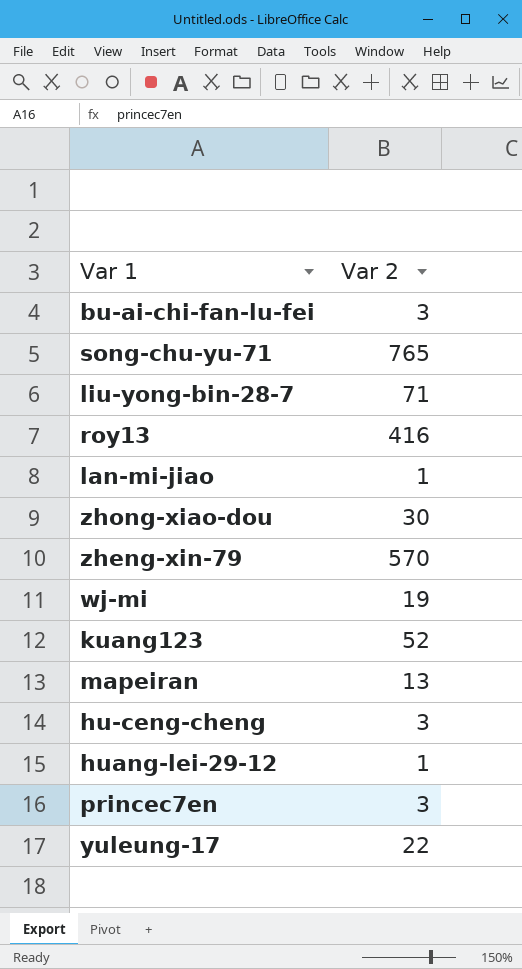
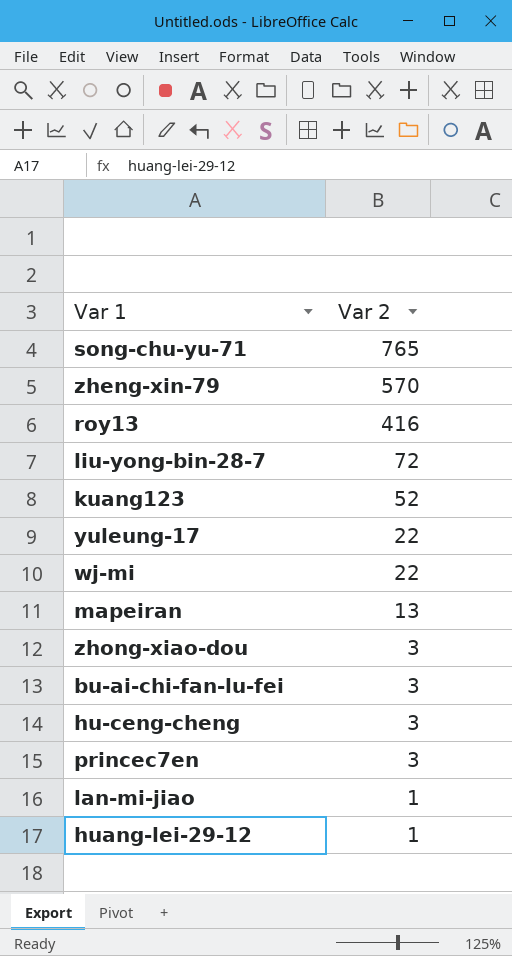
row order: none -> Var 2 descending
liu-yong-bin-28-7 | Var 2: 71 -> 72
wj-mi | Var 2: 19 -> 22
zhong-xiao-dou | Var 2: 30 -> 3

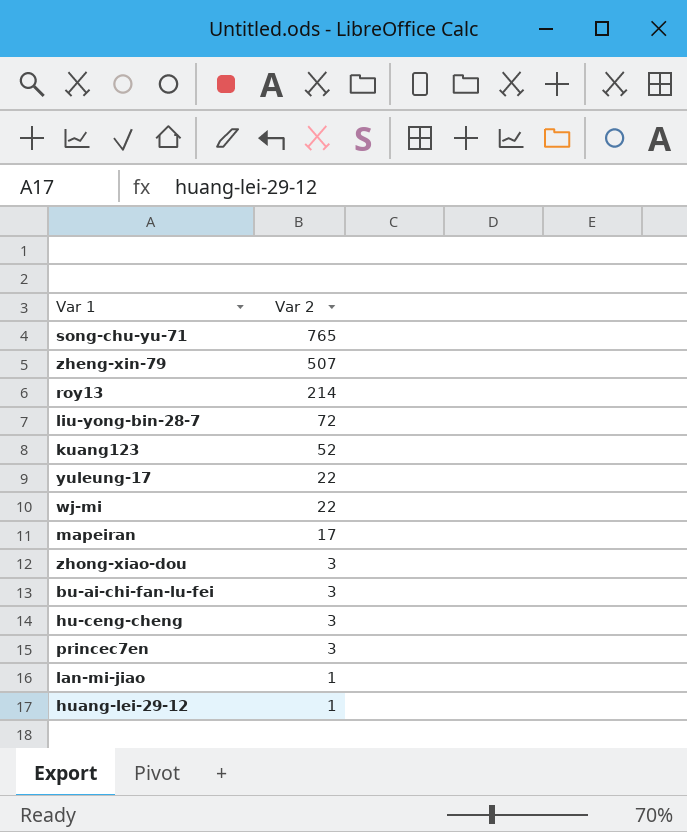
zheng-xin-79 | Var 2: 570 -> 507
roy13 | Var 2: 416 -> 214
mapeiran | Var 2: 13 -> 17

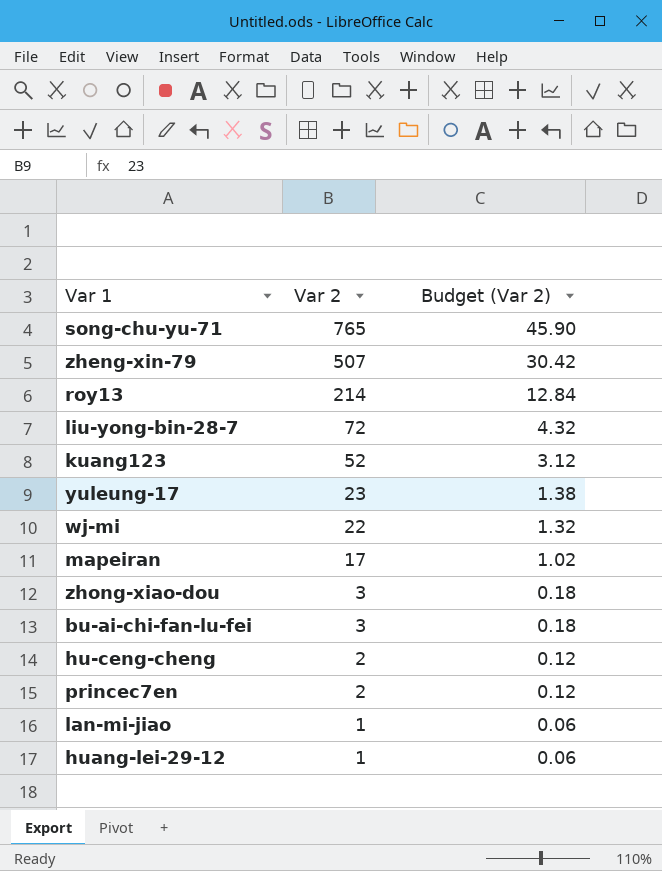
column Budget (Var 2) | formula: none -> [Var 2] * 0.06
yuleung-17 | Var 2: 22 -> 23
hu-ceng-cheng | Var 2: 3 -> 2
princec7en | Var 2: 3 -> 2

